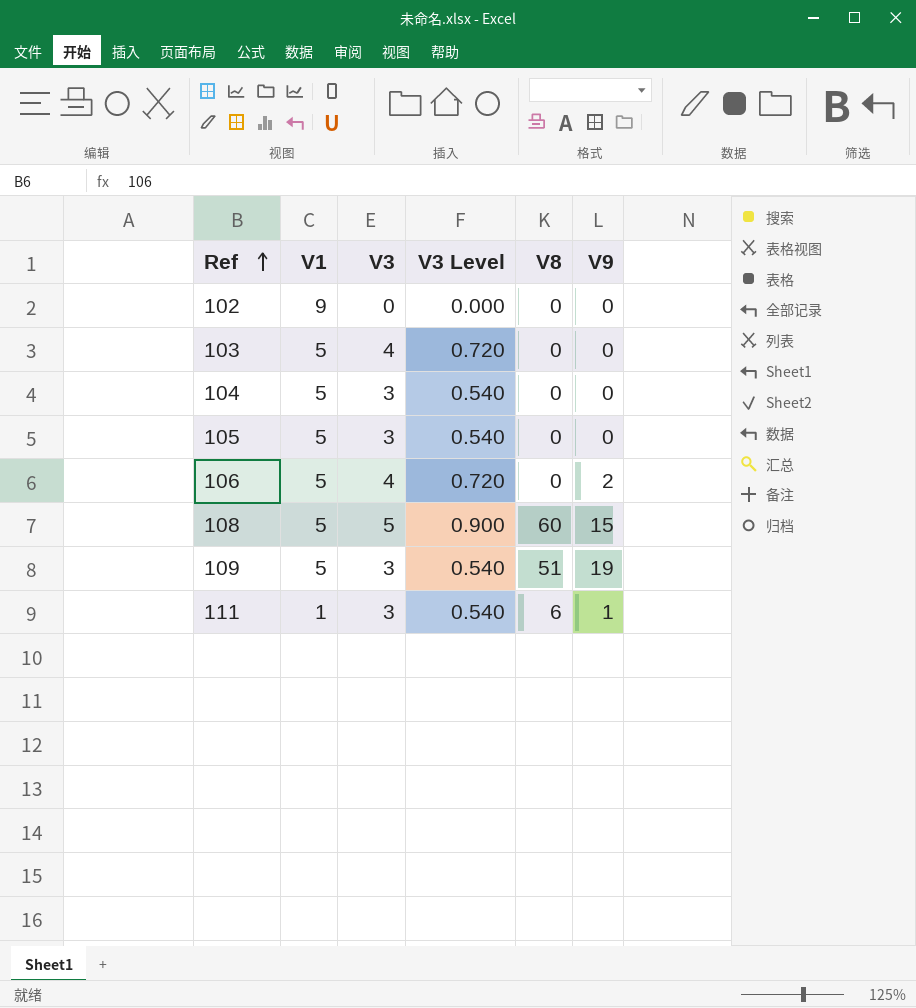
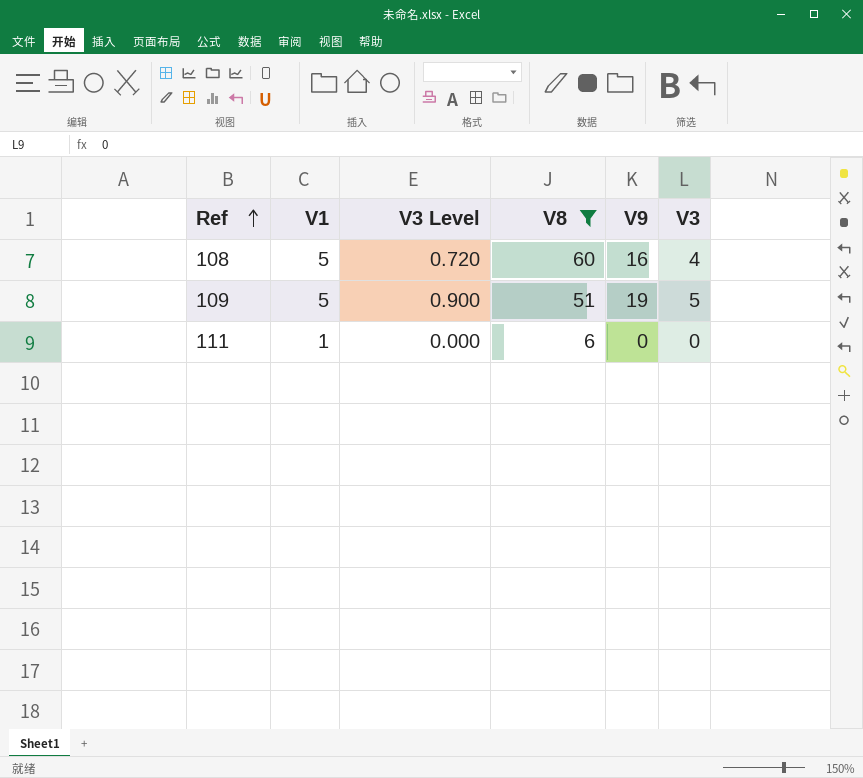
filter: none -> V8 != 0
column V3 | position: 3 -> 6
108 | V3 Level: 0.900 -> 0.720
108 | V9: 15 -> 16
108 | V3: 5 -> 4
109 | V3 Level: 0.540 -> 0.900
109 | V3: 3 -> 5
111 | V3 Level: 0.540 -> 0.000
111 | V9: 1 -> 0
111 | V3: 3 -> 0

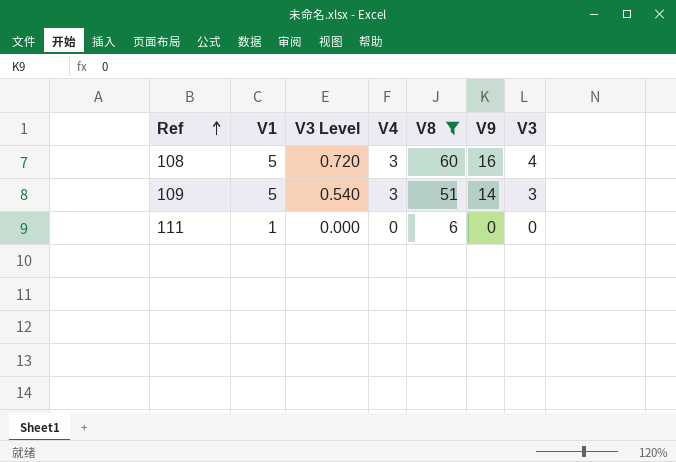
column V4 | position: none -> 4
109 | V3 Level: 0.900 -> 0.540
109 | V9: 19 -> 14
109 | V3: 5 -> 3

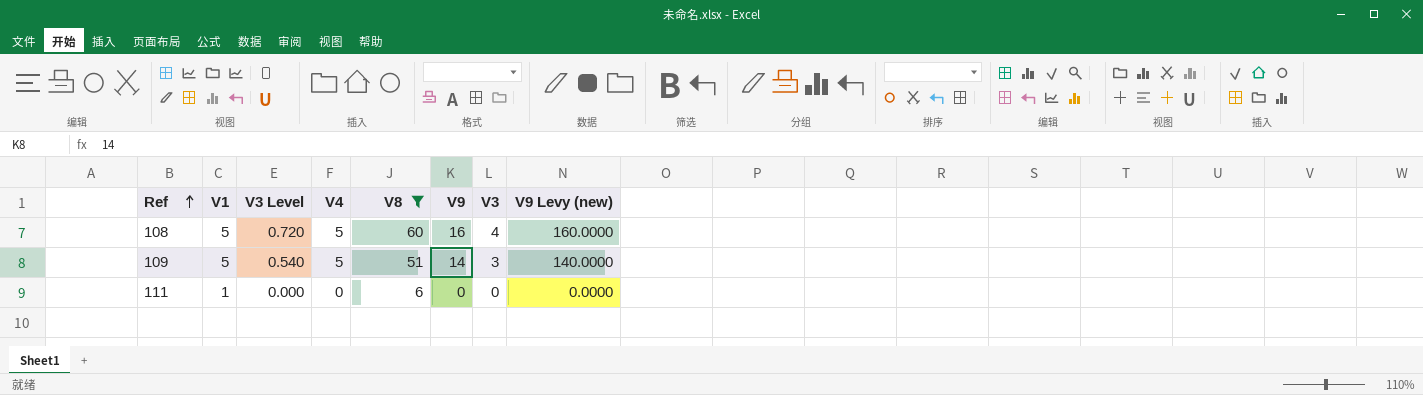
column V9 Levy (new) | formula: none -> [V9] * 10
108 | V4: 3 -> 5
109 | V4: 3 -> 5

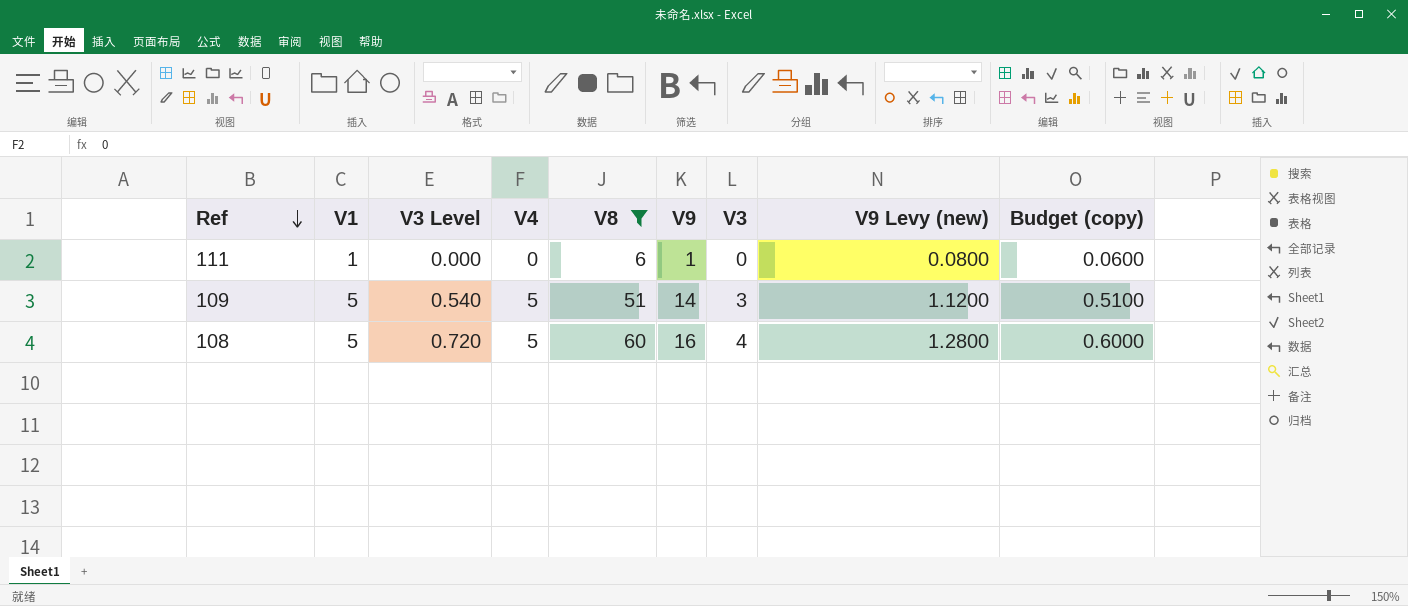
row order: Ref ascending -> Ref descending
column V9 Levy (new) | formula: [V9] * 10 -> [V9] * 0.08
column Budget (copy) | formula: none -> [V8] * 0.01
111 | V9: 0 -> 1

